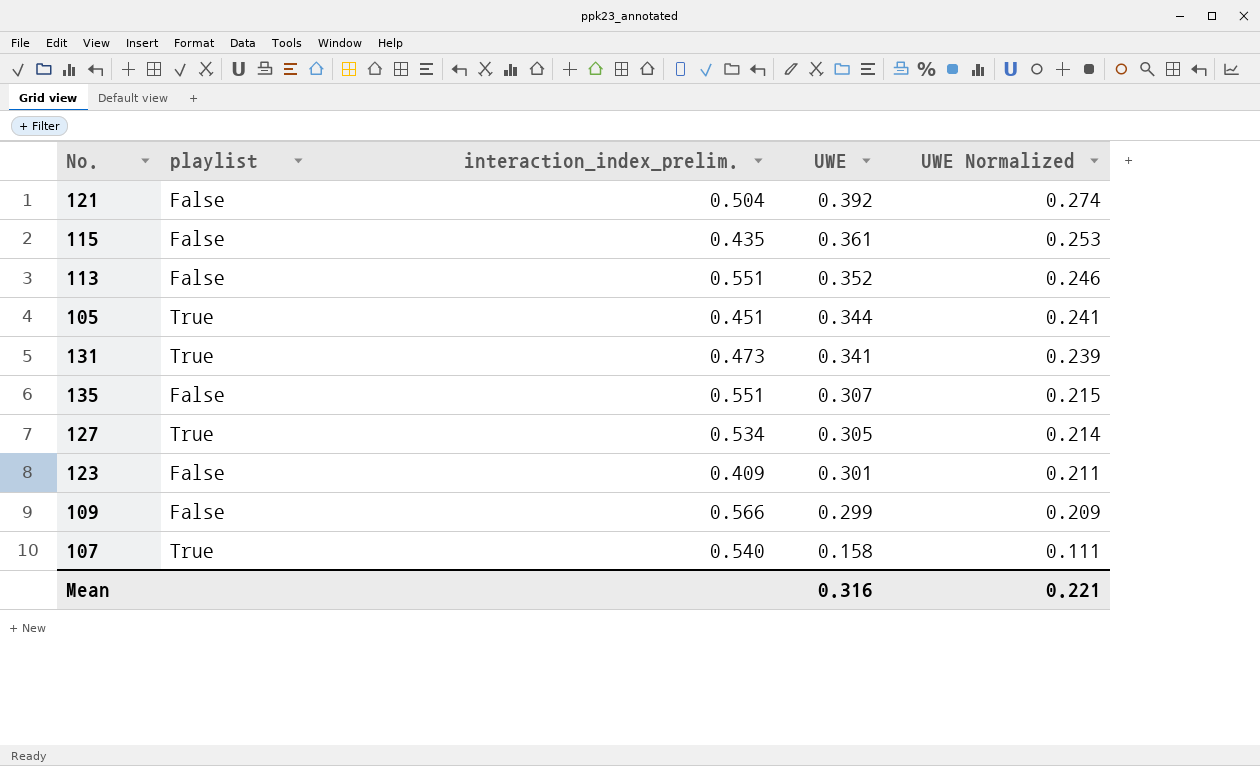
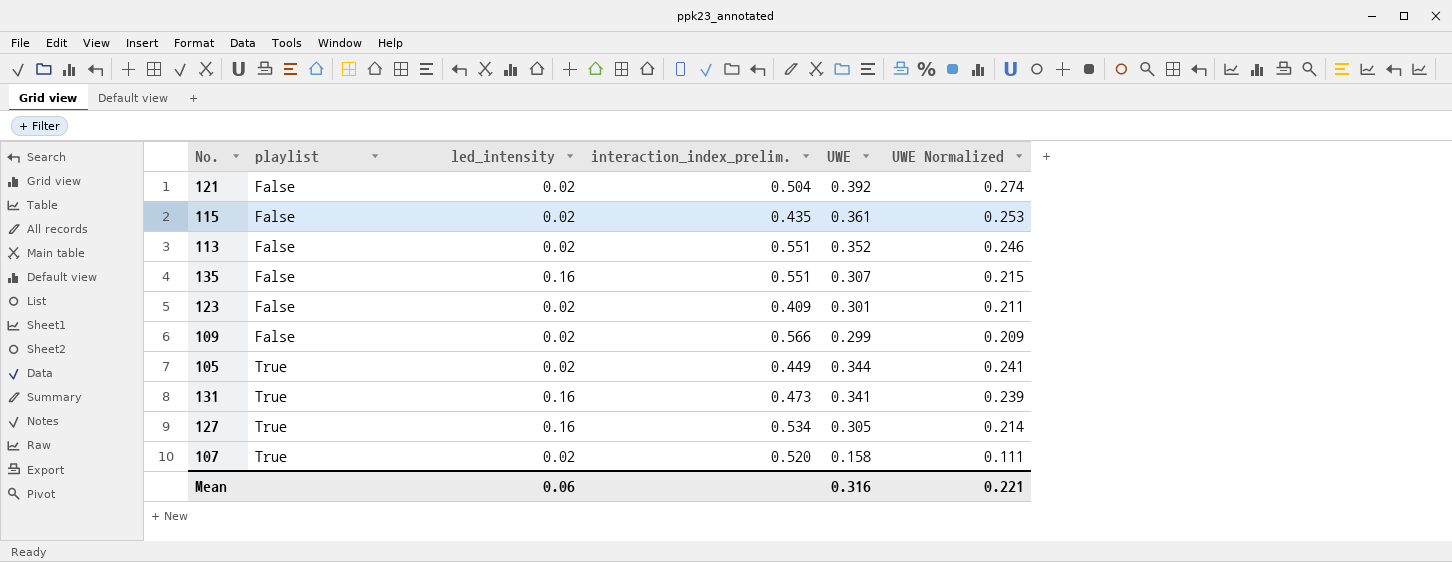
row order: UWE descending -> playlist ascending
column led_intensity | position: none -> 3
105 | interaction_index_prelim.: 0.451 -> 0.449
107 | interaction_index_prelim.: 0.540 -> 0.520

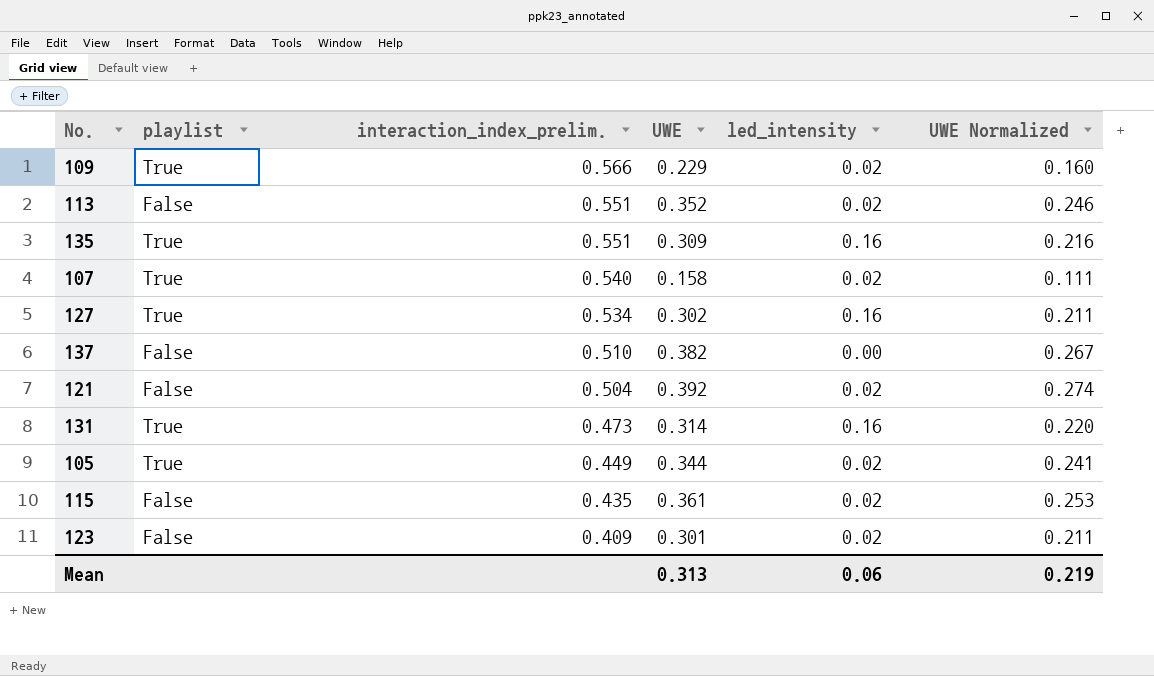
row order: playlist ascending -> interaction_index_prelim. descending
column led_intensity | position: 3 -> 5
109 | playlist: False -> True
109 | UWE: 0.299 -> 0.229
109 | UWE Normalized: 0.209 -> 0.160
135 | playlist: False -> True
135 | UWE: 0.307 -> 0.309
135 | UWE Normalized: 0.215 -> 0.216
107 | interaction_index_prelim.: 0.520 -> 0.540
127 | UWE: 0.305 -> 0.302
127 | UWE Normalized: 0.214 -> 0.211
row 137: none -> False | 0.510 | 0.382 | 0.00 | 0.267
131 | UWE: 0.341 -> 0.314
131 | UWE Normalized: 0.239 -> 0.220
Mean | UWE: 0.316 -> 0.313
Mean | UWE Normalized: 0.221 -> 0.219

